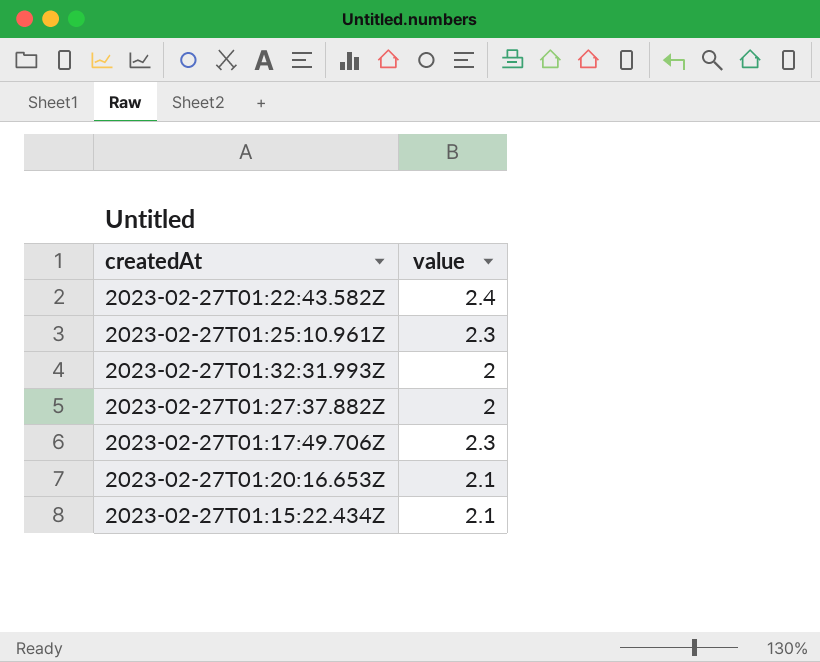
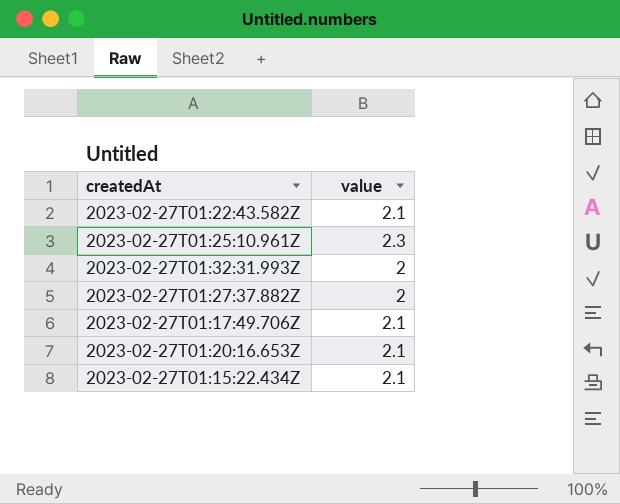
2023-02-27T01:22:43.582Z | value: 2.4 -> 2.1
2023-02-27T01:17:49.706Z | value: 2.3 -> 2.1

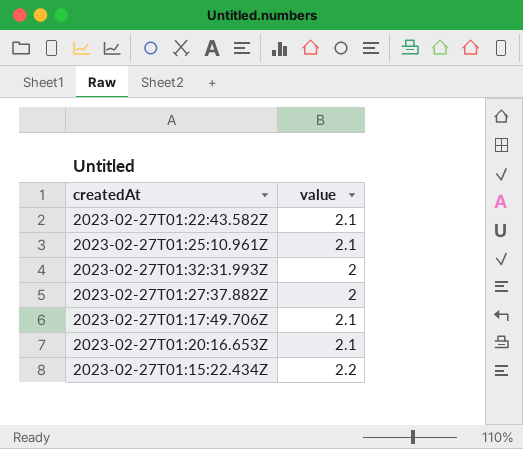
2023-02-27T01:25:10.961Z | value: 2.3 -> 2.1
2023-02-27T01:15:22.434Z | value: 2.1 -> 2.2

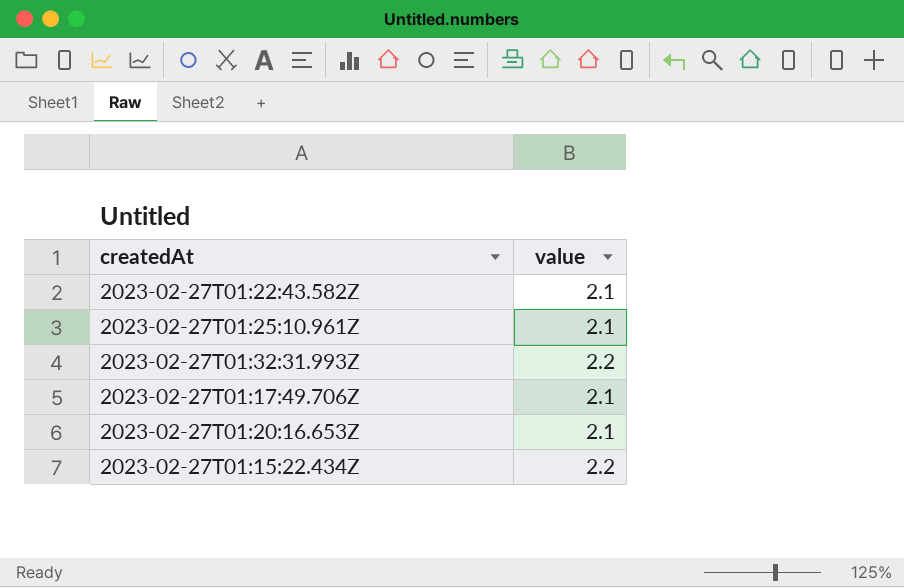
row 2023-02-27T01:27:37.882Z: 2 -> none
2023-02-27T01:32:31.993Z | value: 2 -> 2.2

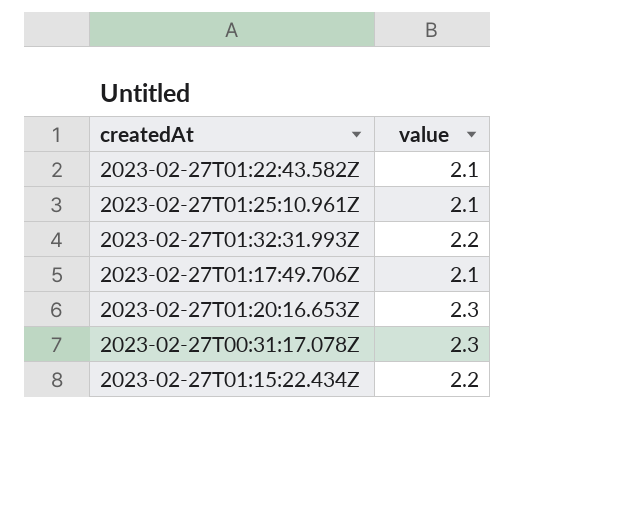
2023-02-27T01:20:16.653Z | value: 2.1 -> 2.3
row 2023-02-27T00:31:17.078Z: none -> 2.3

